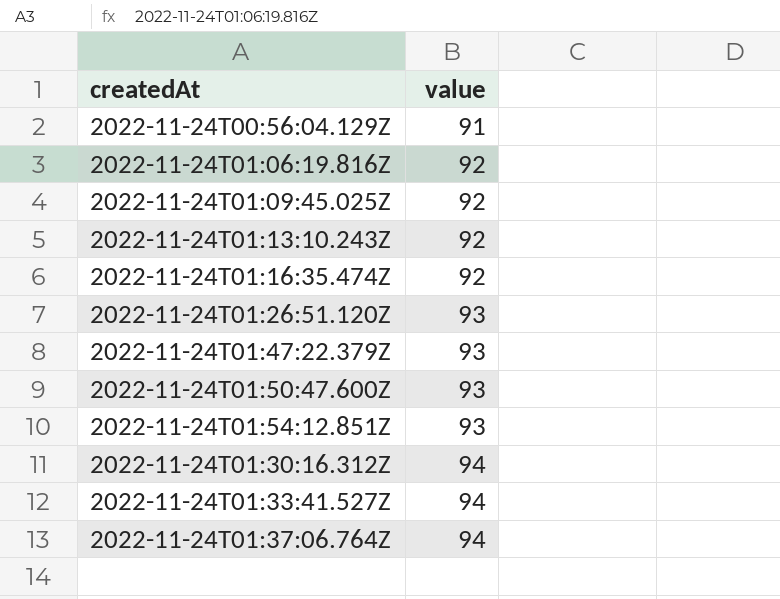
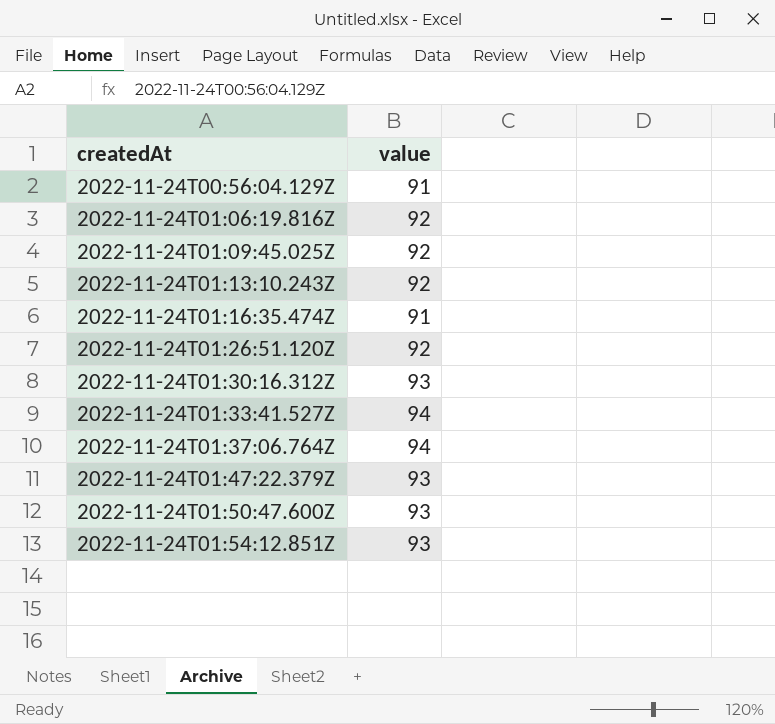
row order: value ascending -> createdAt ascending
2022-11-24T01:16:35.474Z | value: 92 -> 91
2022-11-24T01:26:51.120Z | value: 93 -> 92
2022-11-24T01:30:16.312Z | value: 94 -> 93

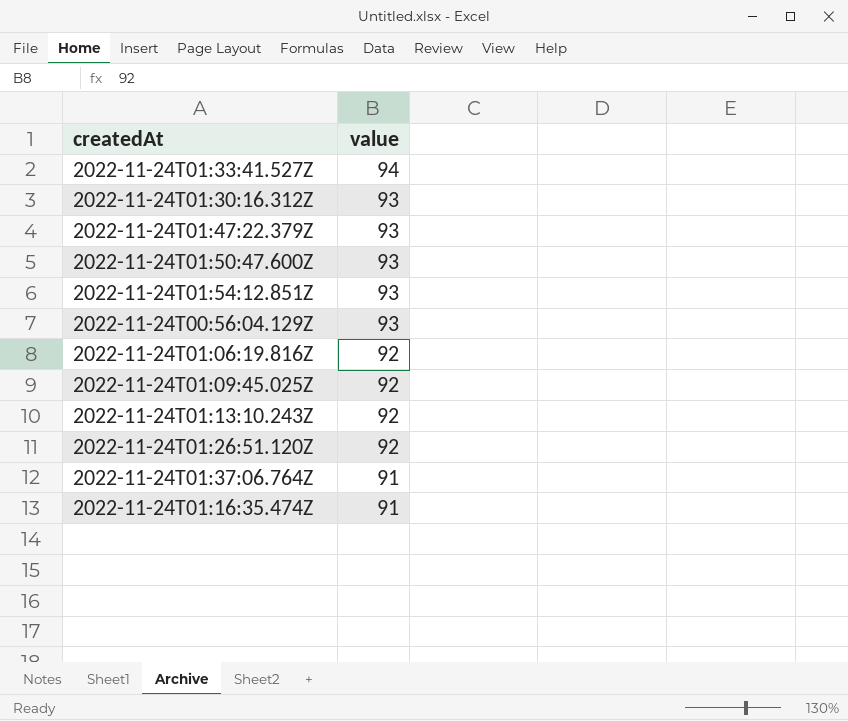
row order: createdAt ascending -> value descending
2022-11-24T00:56:04.129Z | value: 91 -> 93
2022-11-24T01:37:06.764Z | value: 94 -> 91

